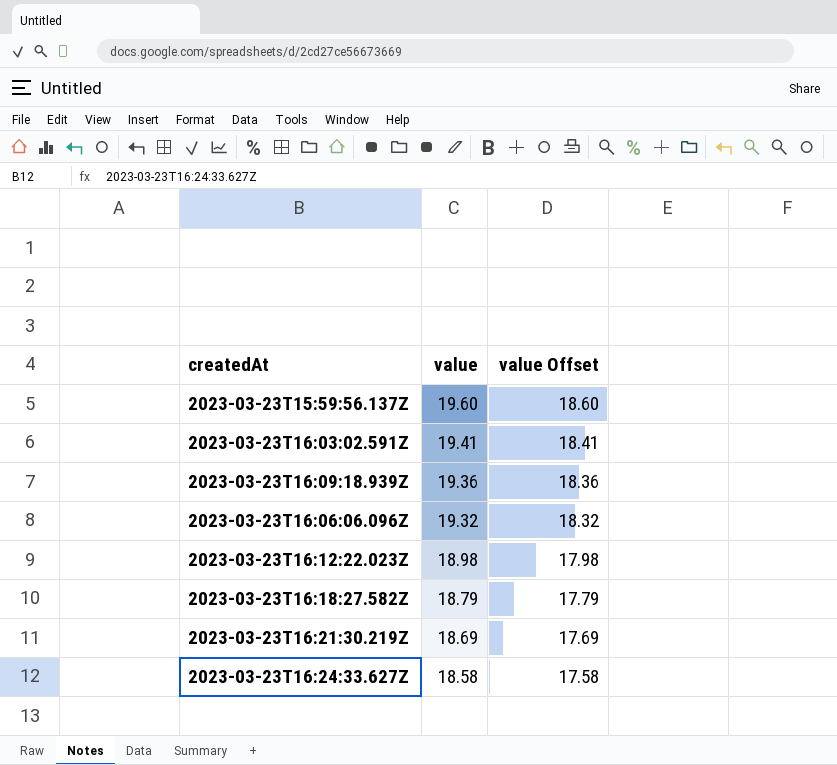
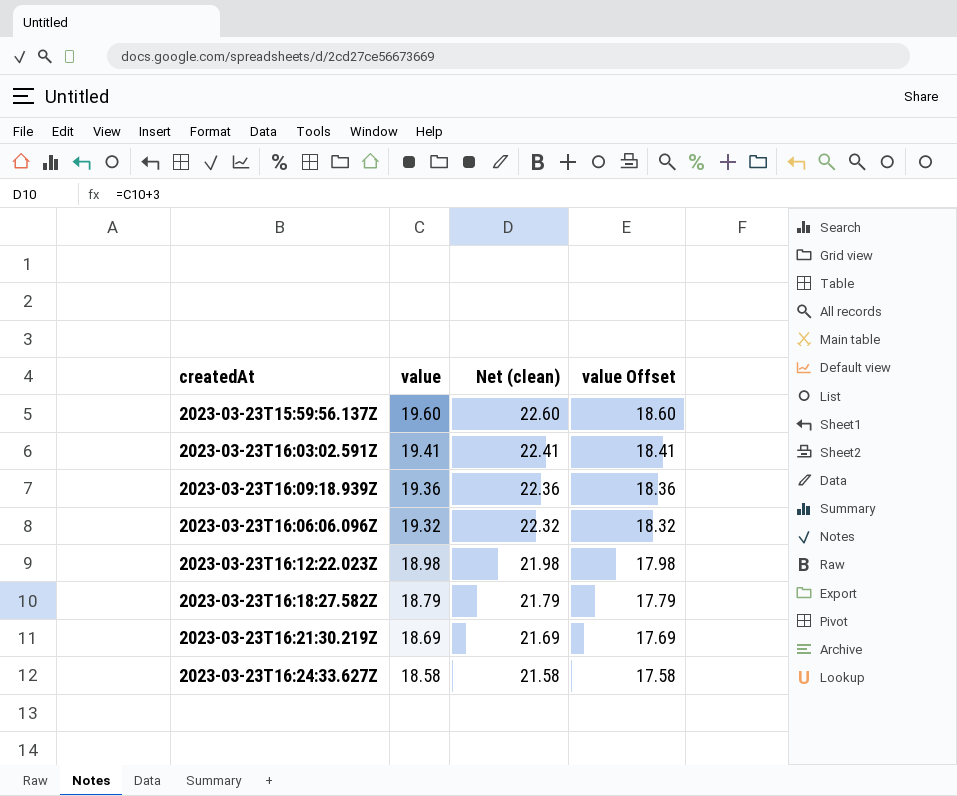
column Net (clean) | formula: none -> [value] + 3

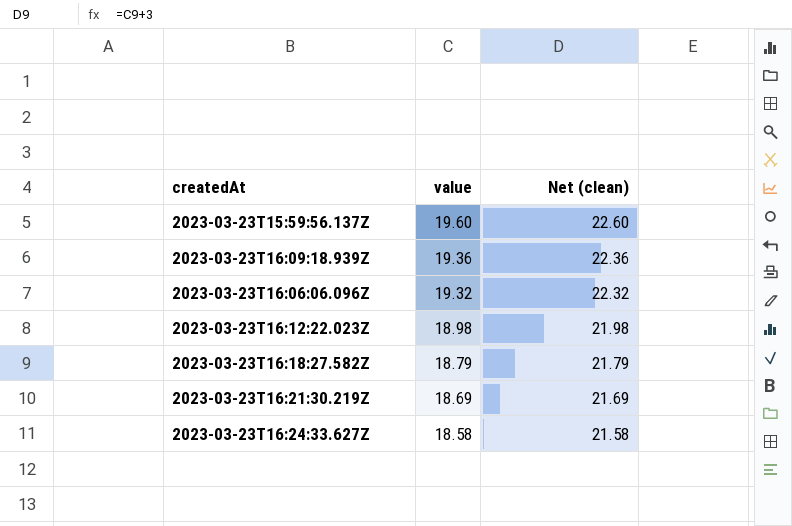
column value Offset | formula: [value] - 1 -> none
row 2023-03-23T16:03:02.591Z: 19.41 | 22.41 | 18.41 -> none

